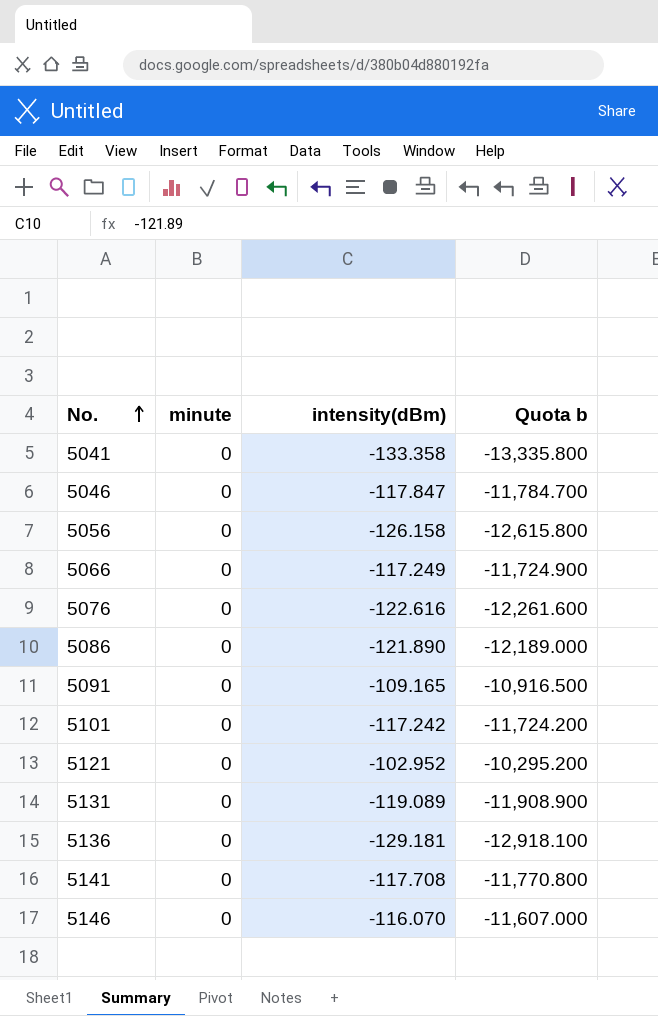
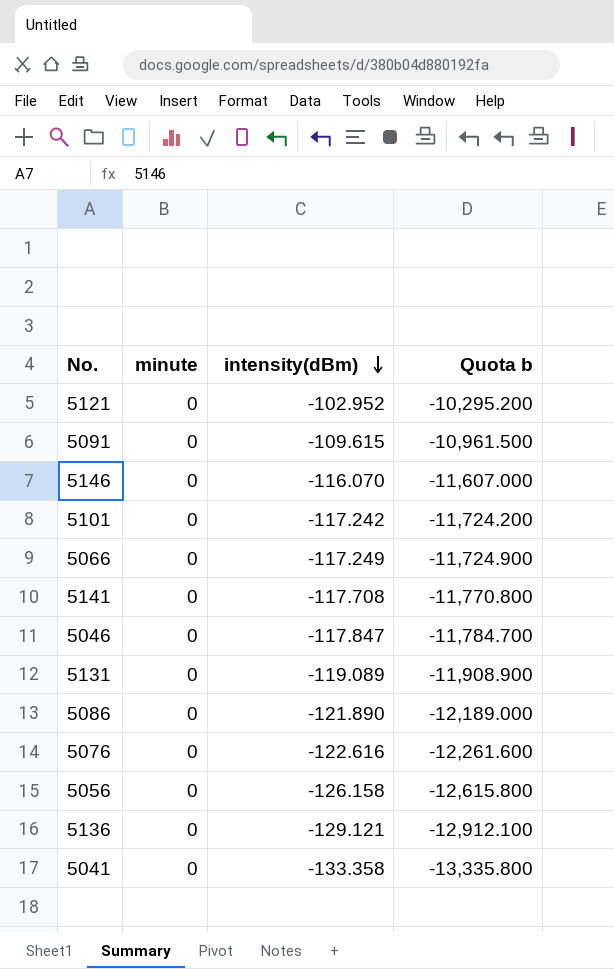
row order: No. ascending -> intensity(dBm) descending
5091 | intensity(dBm): -109.165 -> -109.615
5091 | Quota b: -10,916.500 -> -10,961.500
5136 | intensity(dBm): -129.181 -> -129.121
5136 | Quota b: -12,918.100 -> -12,912.100

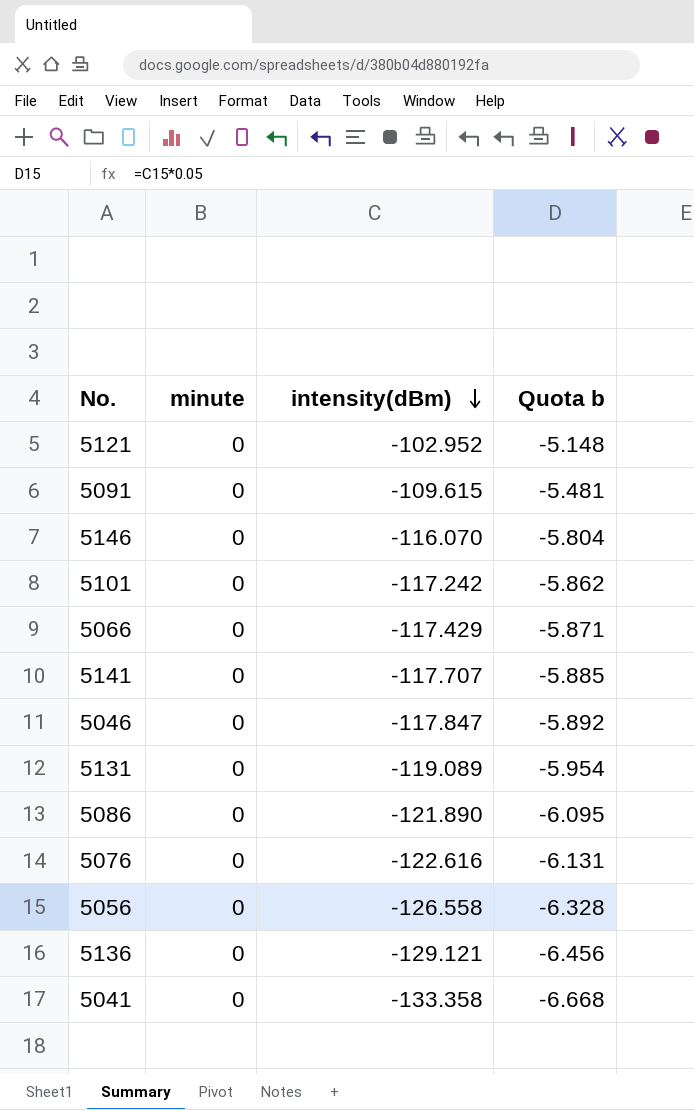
column Quota b | formula: [intensity(dBm)] * 100 -> [intensity(dBm)] * 0.05
5066 | intensity(dBm): -117.249 -> -117.429
5141 | intensity(dBm): -117.708 -> -117.707
5056 | intensity(dBm): -126.158 -> -126.558

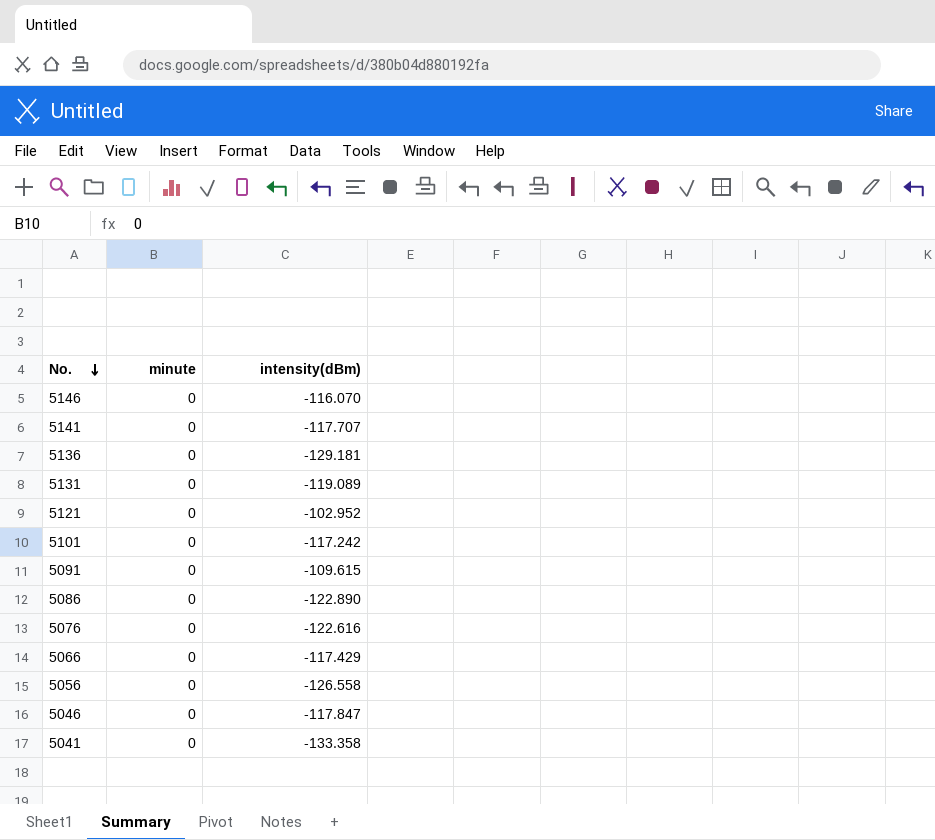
row order: intensity(dBm) descending -> No. descending
column Quota b | formula: [intensity(dBm)] * 0.05 -> none
5136 | intensity(dBm): -129.121 -> -129.181
5086 | intensity(dBm): -121.890 -> -122.890

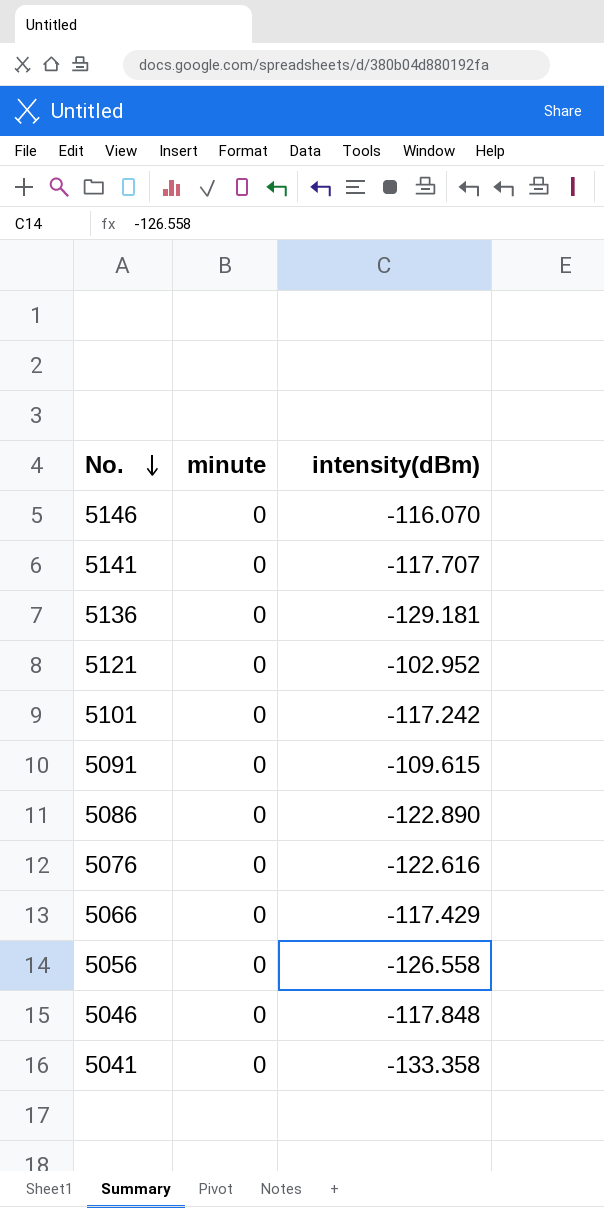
row 5131: 0 | -119.089 -> none
5046 | intensity(dBm): -117.847 -> -117.848

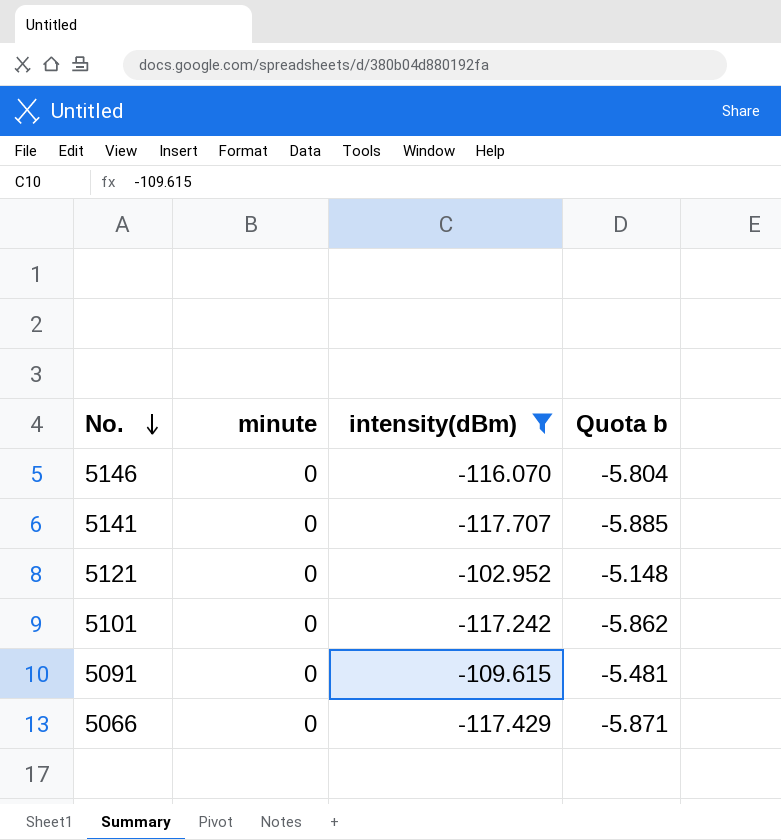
filter: none -> intensity(dBm) >= -117.707
column Quota b | formula: none -> [intensity(dBm)] * 0.05

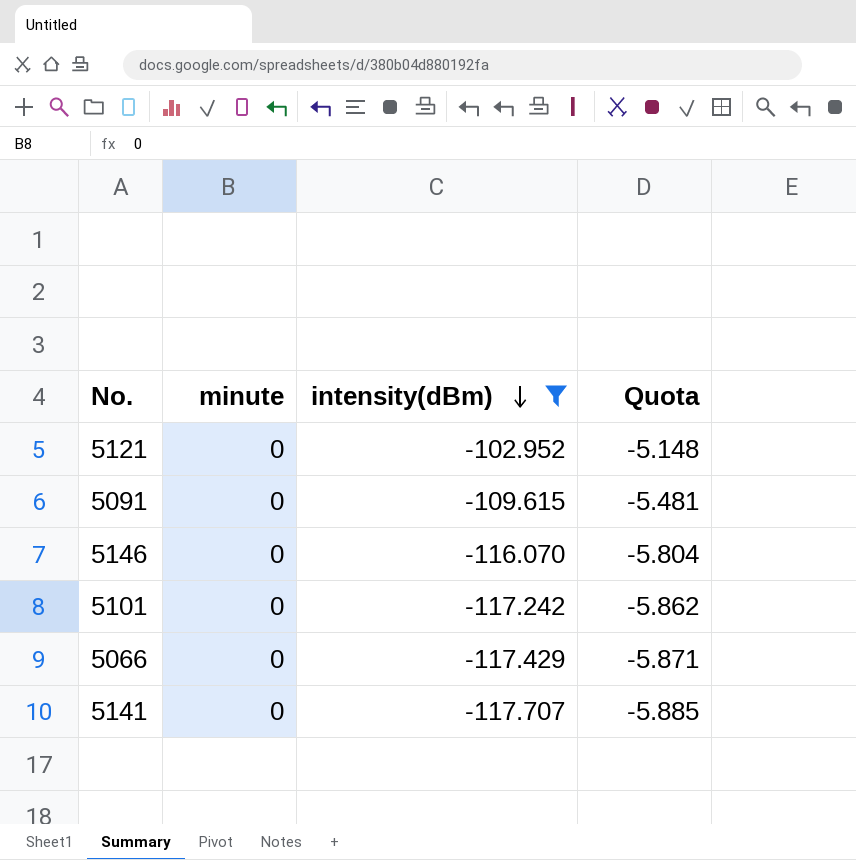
row order: No. descending -> intensity(dBm) descending
column name: Quota b -> Quota

